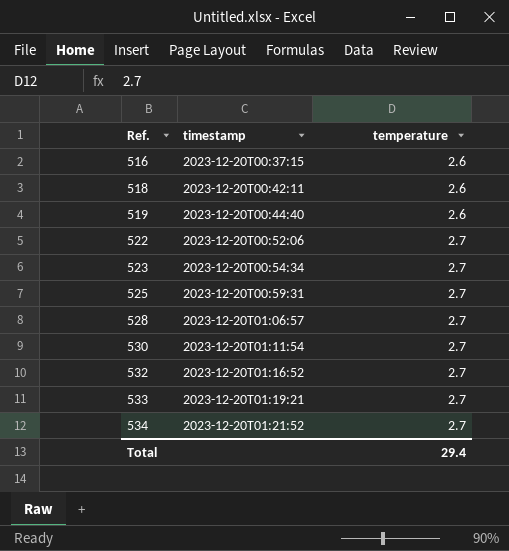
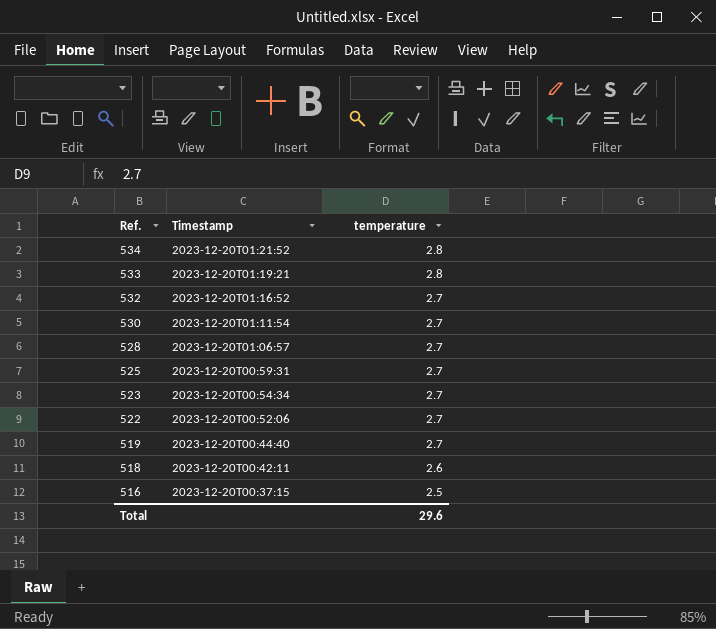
row order: Ref. ascending -> Ref. descending
column name: timestamp -> Timestamp
534 | temperature: 2.7 -> 2.8
533 | temperature: 2.7 -> 2.8
519 | temperature: 2.6 -> 2.7
516 | temperature: 2.6 -> 2.5
Total | temperature: 29.4 -> 29.6

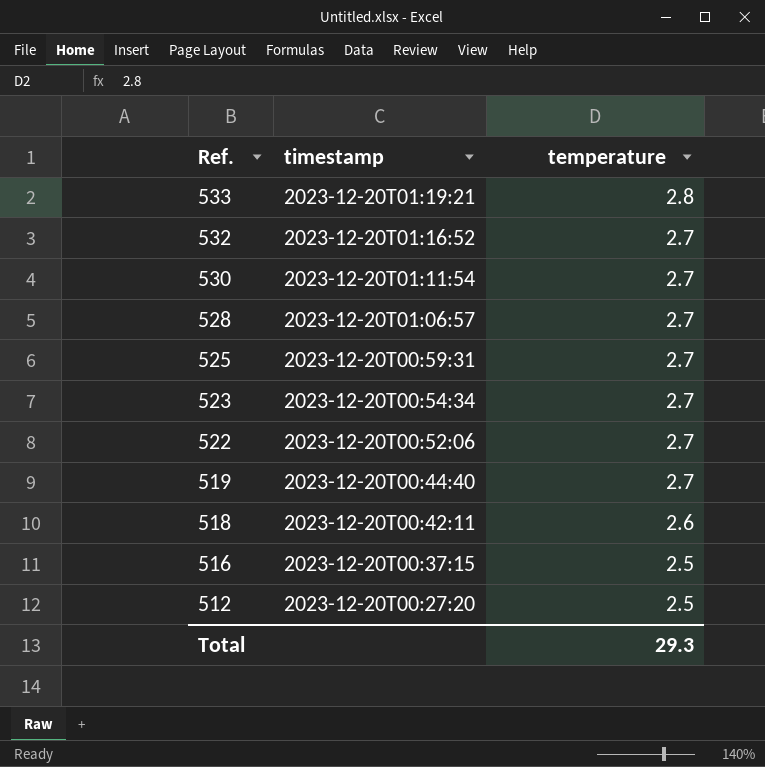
column name: Timestamp -> timestamp
row 534: 2023-12-20T01:21:52 | 2.8 -> none
row 512: none -> 2023-12-20T00:27:20 | 2.5
Total | temperature: 29.6 -> 29.3

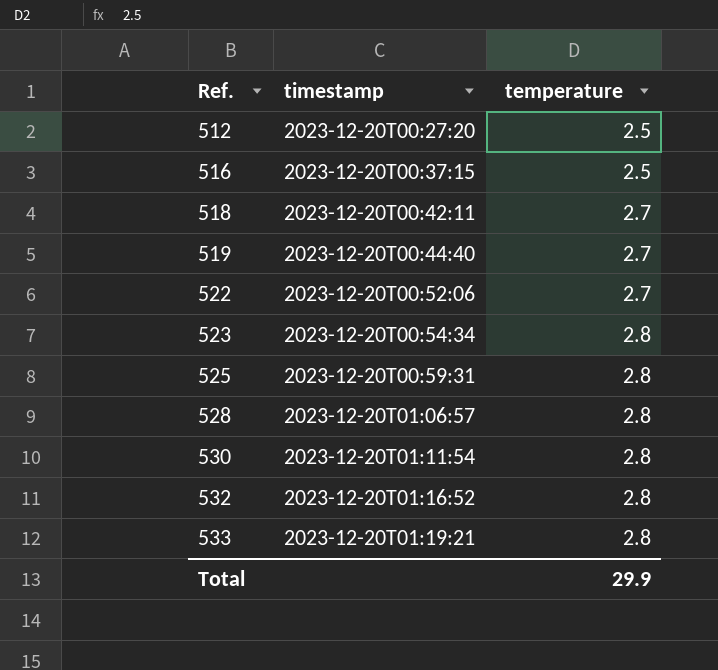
row order: Ref. descending -> Ref. ascending
518 | temperature: 2.6 -> 2.7
523 | temperature: 2.7 -> 2.8
525 | temperature: 2.7 -> 2.8
528 | temperature: 2.7 -> 2.8
530 | temperature: 2.7 -> 2.8
532 | temperature: 2.7 -> 2.8
Total | temperature: 29.3 -> 29.9

